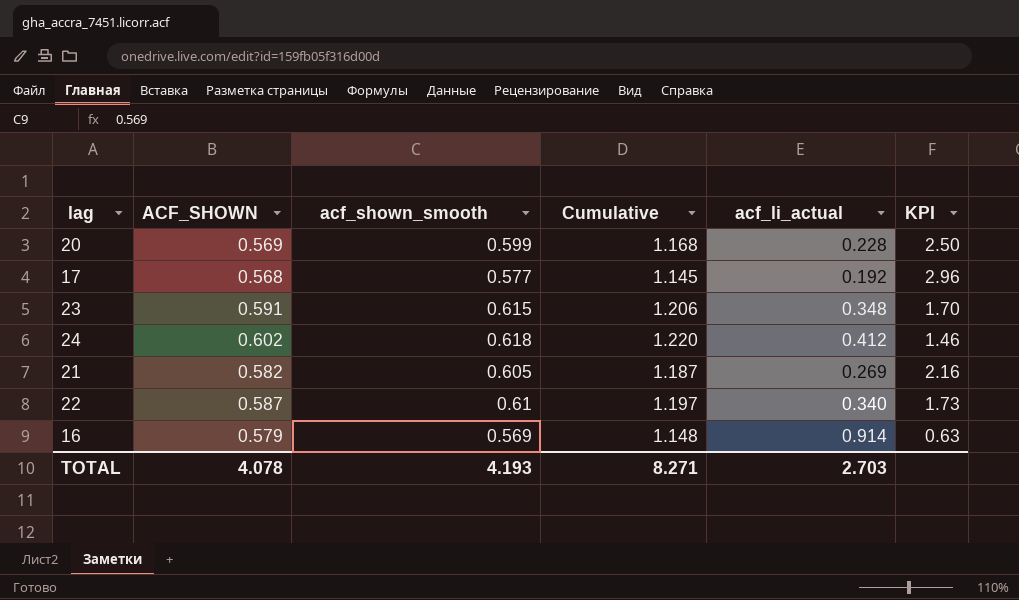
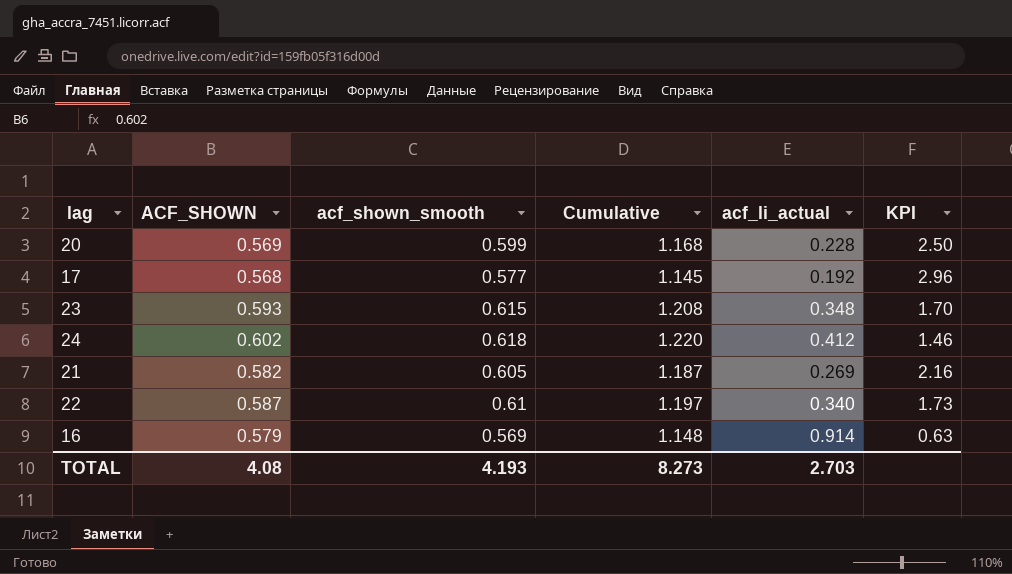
23 | ACF_SHOWN: 0.591 -> 0.593
23 | Cumulative: 1.206 -> 1.208
TOTAL | ACF_SHOWN: 4.078 -> 4.08
TOTAL | Cumulative: 8.271 -> 8.273

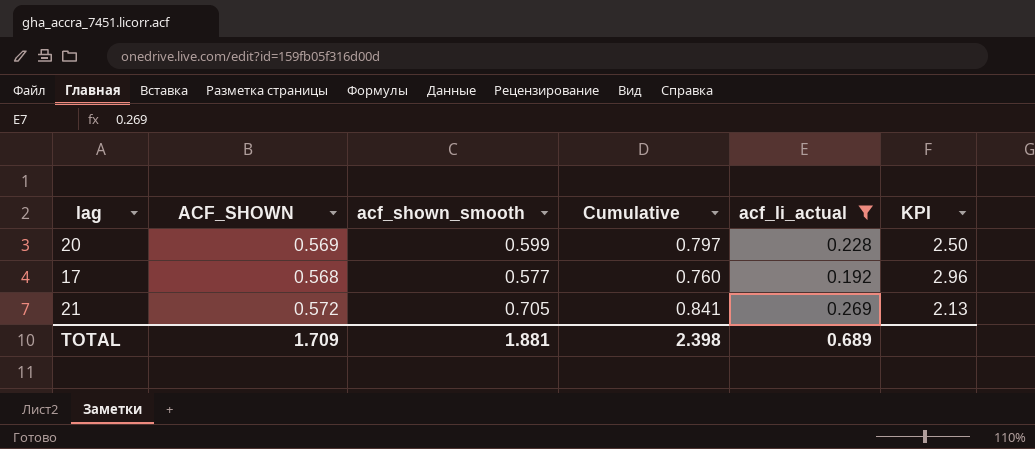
filter: none -> acf_li_actual <= 0.269
column Cumulative | formula: [ACF_SHOWN] + [acf_shown_smooth] -> [ACF_SHOWN] + [acf_li_actual]
21 | ACF_SHOWN: 0.582 -> 0.572
21 | acf_shown_smooth: 0.605 -> 0.705
21 | KPI: 2.16 -> 2.13
TOTAL | ACF_SHOWN: 4.08 -> 1.709
TOTAL | acf_shown_smooth: 4.193 -> 1.881
TOTAL | Cumulative: 8.273 -> 2.398
TOTAL | acf_li_actual: 2.703 -> 0.689

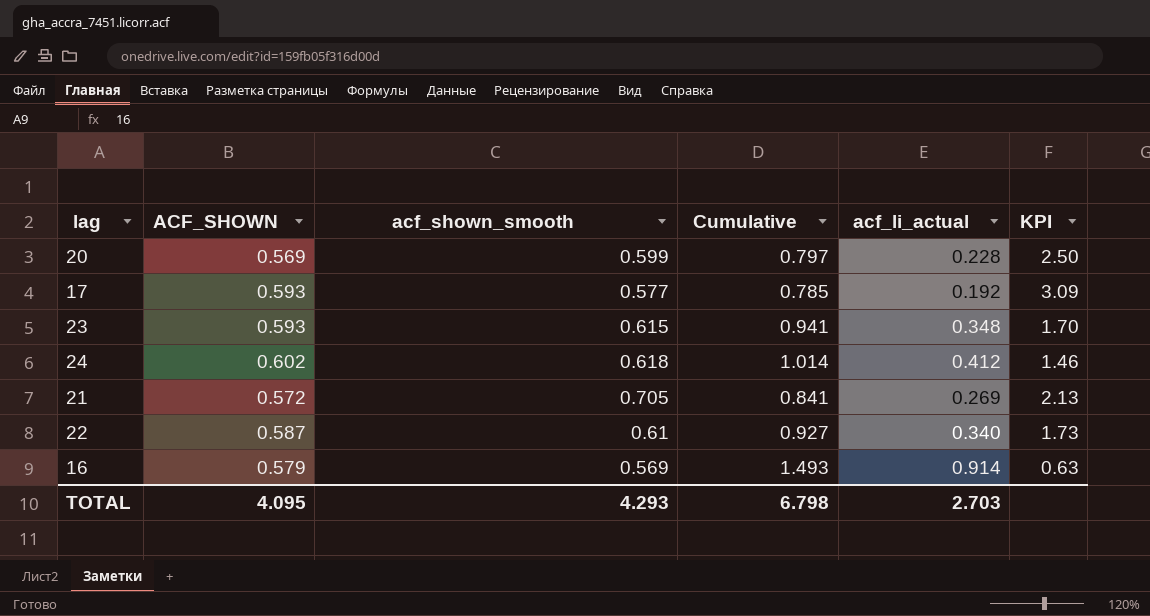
filter: acf_li_actual <= 0.269 -> none
17 | ACF_SHOWN: 0.568 -> 0.593
17 | Cumulative: 0.760 -> 0.785
17 | KPI: 2.96 -> 3.09
TOTAL | ACF_SHOWN: 1.709 -> 4.095
TOTAL | acf_shown_smooth: 1.881 -> 4.293
TOTAL | Cumulative: 2.398 -> 6.798
TOTAL | acf_li_actual: 0.689 -> 2.703

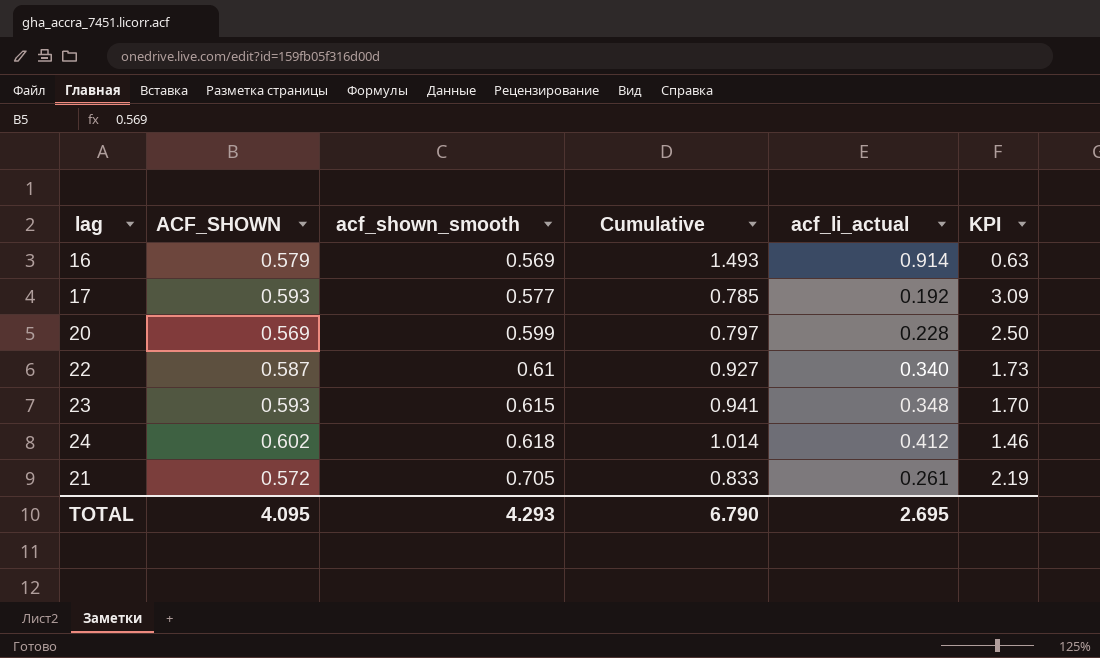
row order: none -> acf_shown_smooth ascending
21 | Cumulative: 0.841 -> 0.833
21 | acf_li_actual: 0.269 -> 0.261
21 | KPI: 2.13 -> 2.19
TOTAL | Cumulative: 6.798 -> 6.790
TOTAL | acf_li_actual: 2.703 -> 2.695

